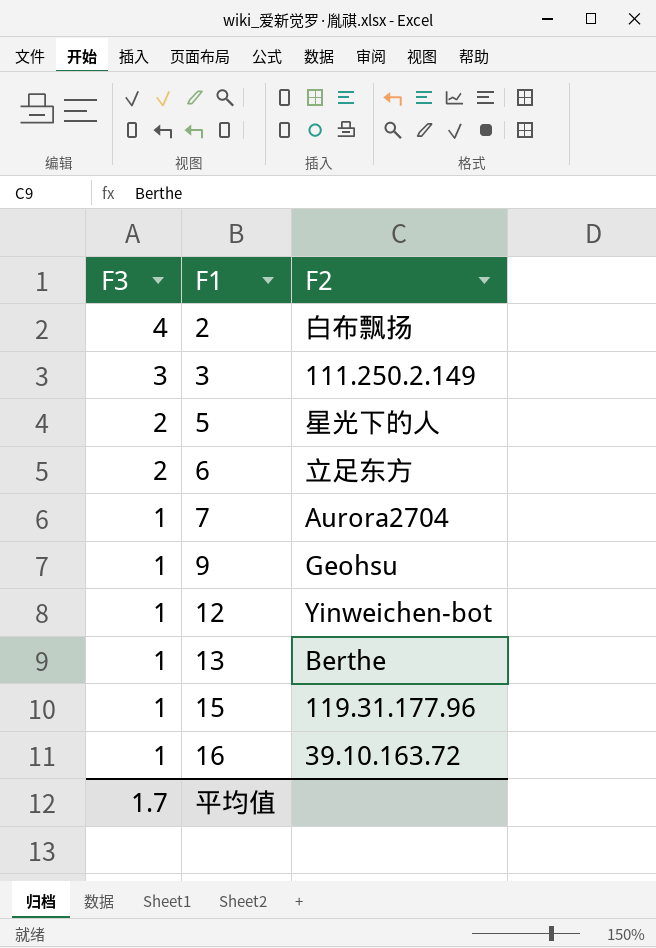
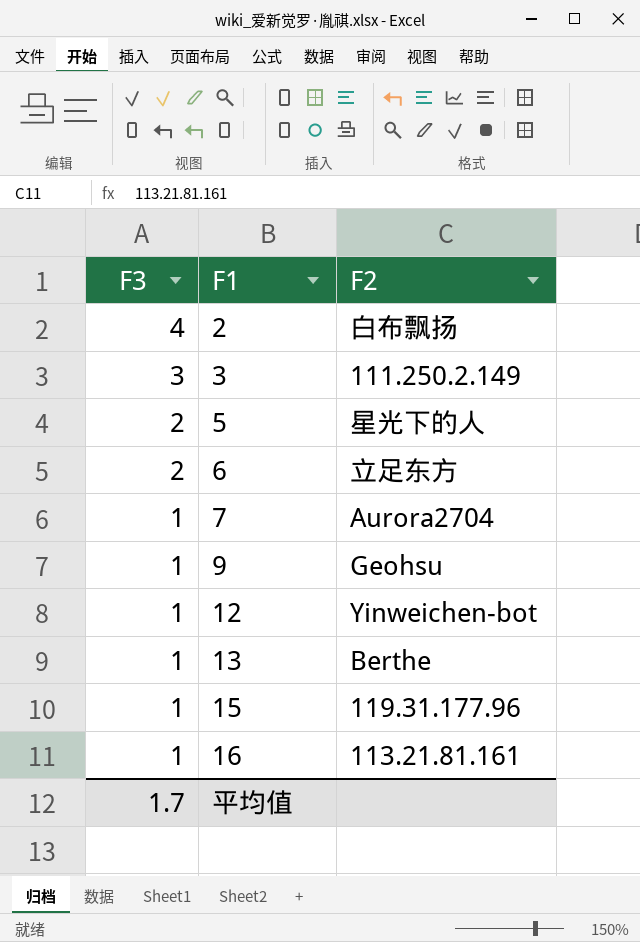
16 | F2: 39.10.163.72 -> 113.21.81.161

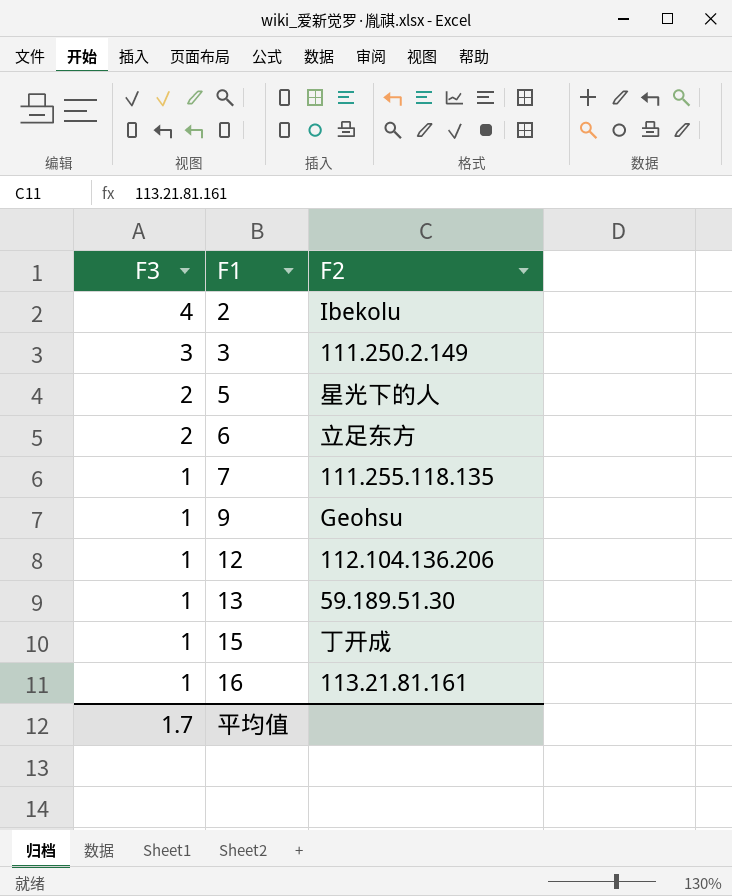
2 | F2: 白布飘扬 -> Ibekolu
7 | F2: Aurora2704 -> 111.255.118.135
12 | F2: Yinweichen-bot -> 112.104.136.206
13 | F2: Berthe -> 59.189.51.30
15 | F2: 119.31.177.96 -> 丁开成

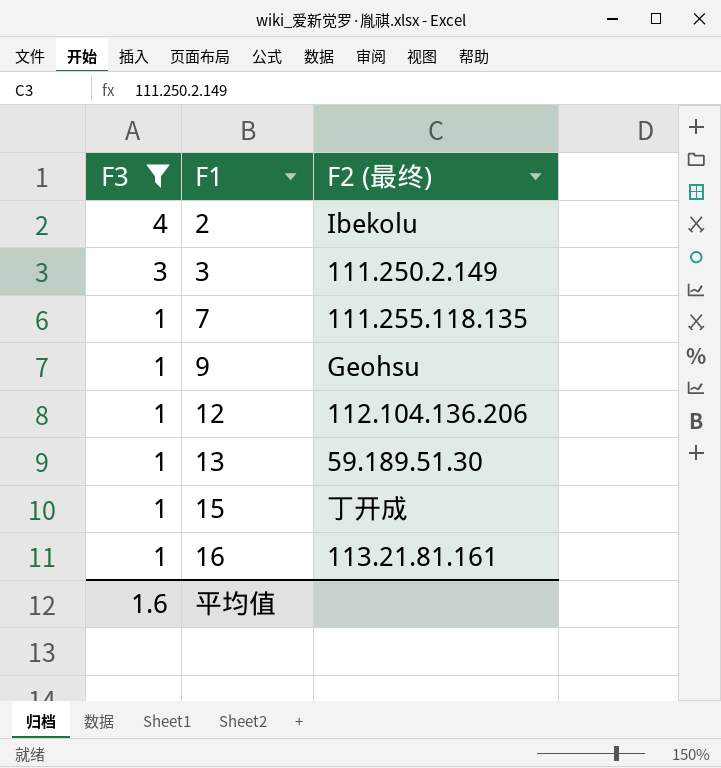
filter: none -> F3 != 2
column name: F2 -> F2 (最终)
平均值 | F3: 1.7 -> 1.6

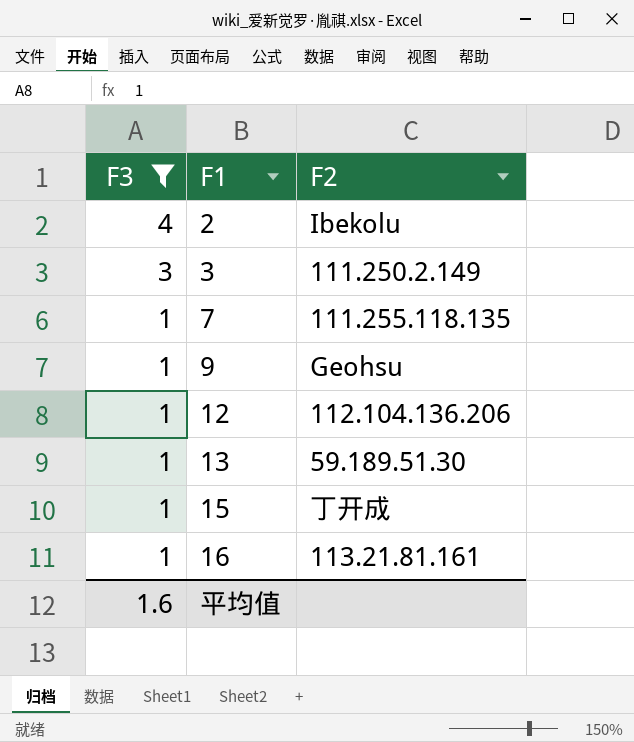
column name: F2 (最终) -> F2

